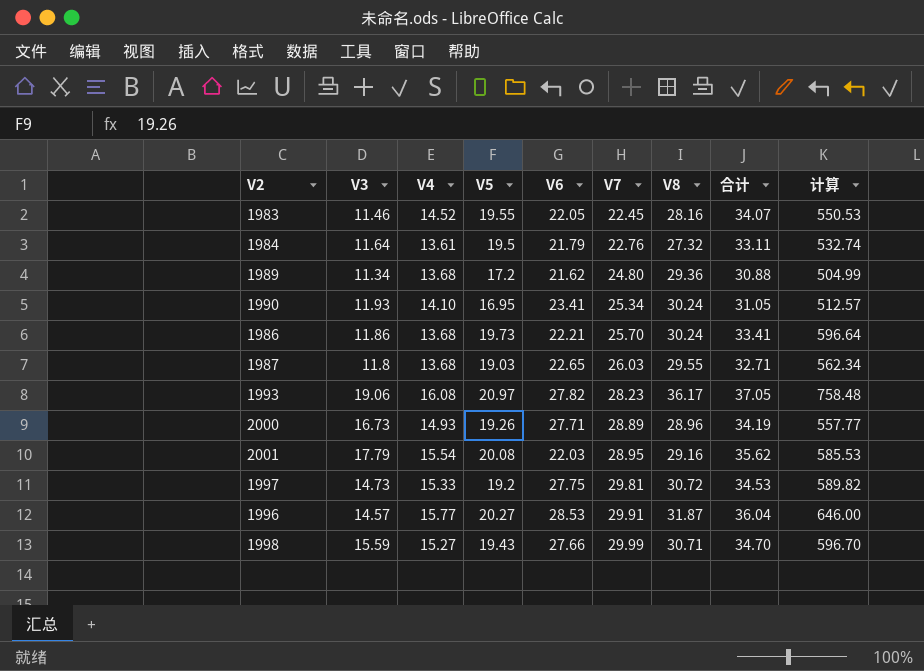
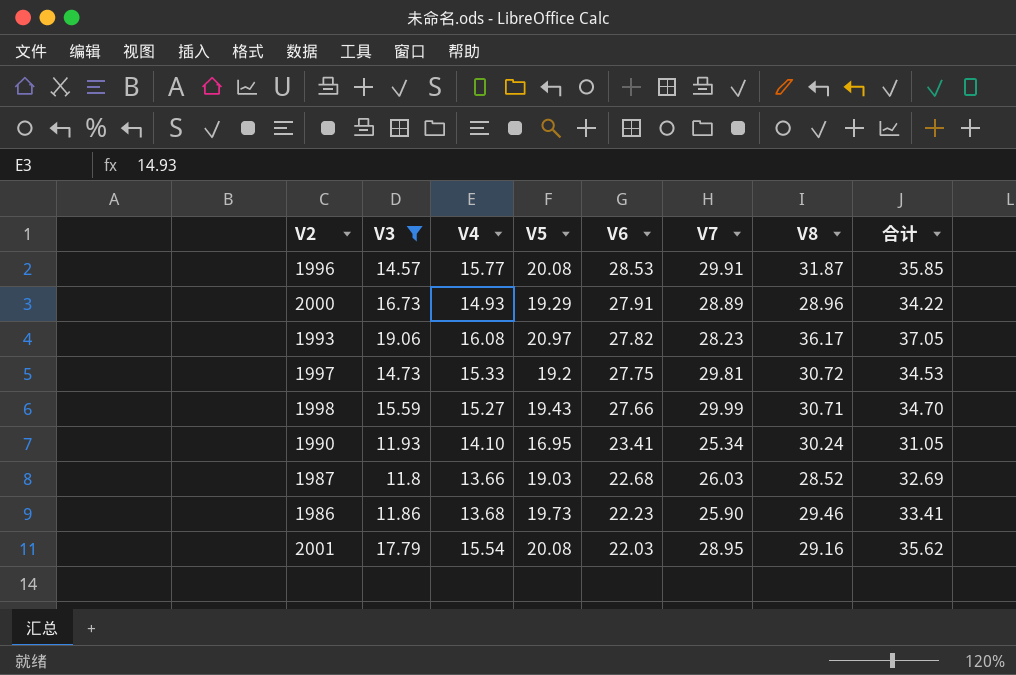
filter: none -> V3 >= 11.8
row order: V7 ascending -> V6 descending
column 计算 | formula: [V5] * [V8] -> none
1996 | V5: 20.27 -> 20.08
1996 | 合计: 36.04 -> 35.85
2000 | V5: 19.26 -> 19.29
2000 | V6: 27.71 -> 27.91
2000 | 合计: 34.19 -> 34.22
1987 | V4: 13.68 -> 13.66
1987 | V6: 22.65 -> 22.68
1987 | V8: 29.55 -> 28.52
1987 | 合计: 32.71 -> 32.69
1986 | V6: 22.21 -> 22.23
1986 | V7: 25.70 -> 25.90
1986 | V8: 30.24 -> 29.46

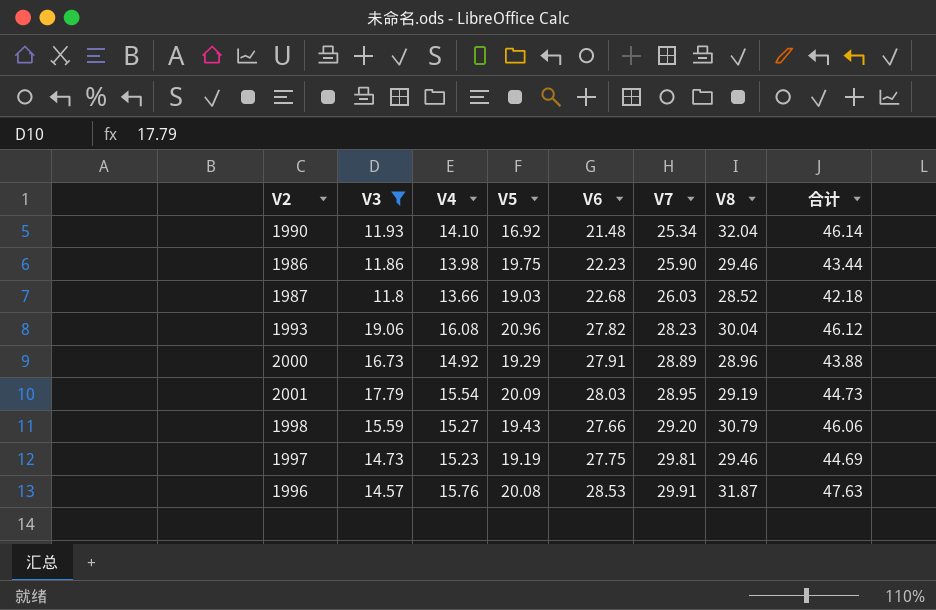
row order: V6 descending -> V7 ascending
column 合计 | formula: [V4] + [V5] -> [V4] + [V8]
1990 | V5: 16.95 -> 16.92
1990 | V6: 23.41 -> 21.48
1990 | V8: 30.24 -> 32.04
1986 | V4: 13.68 -> 13.98
1986 | V5: 19.73 -> 19.75
1993 | V5: 20.97 -> 20.96
1993 | V8: 36.17 -> 30.04
2000 | V4: 14.93 -> 14.92
2001 | V5: 20.08 -> 20.09
2001 | V6: 22.03 -> 28.03
2001 | V8: 29.16 -> 29.19
1998 | V7: 29.99 -> 29.20
1998 | V8: 30.71 -> 30.79
1997 | V4: 15.33 -> 15.23
1997 | V5: 19.2 -> 19.19
1997 | V8: 30.72 -> 29.46
1996 | V4: 15.77 -> 15.76

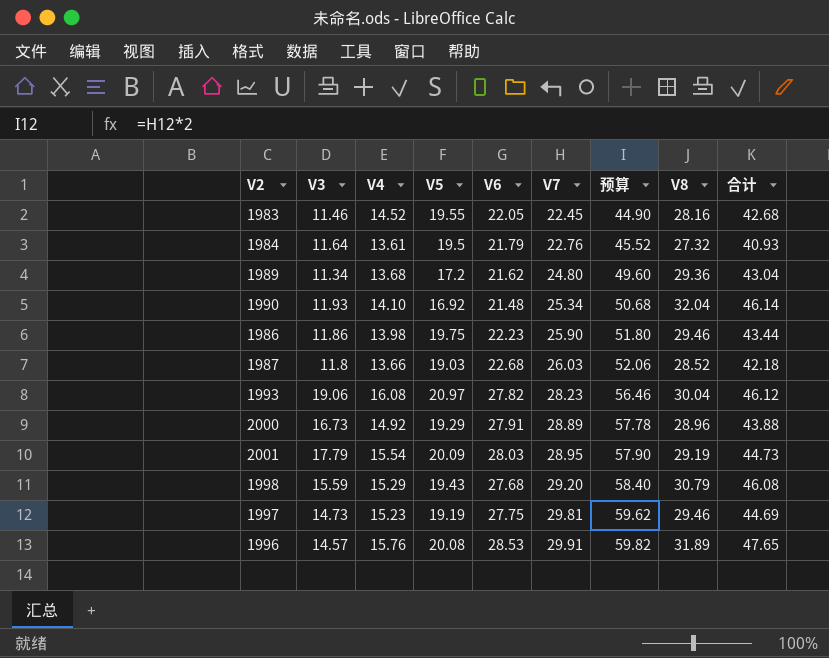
filter: V3 >= 11.8 -> none
column 预算 | formula: none -> [V7] * 2
1993 | V5: 20.96 -> 20.97
1998 | V4: 15.27 -> 15.29
1998 | V6: 27.66 -> 27.68
1998 | 合计: 46.06 -> 46.08
1996 | V8: 31.87 -> 31.89
1996 | 合计: 47.63 -> 47.65

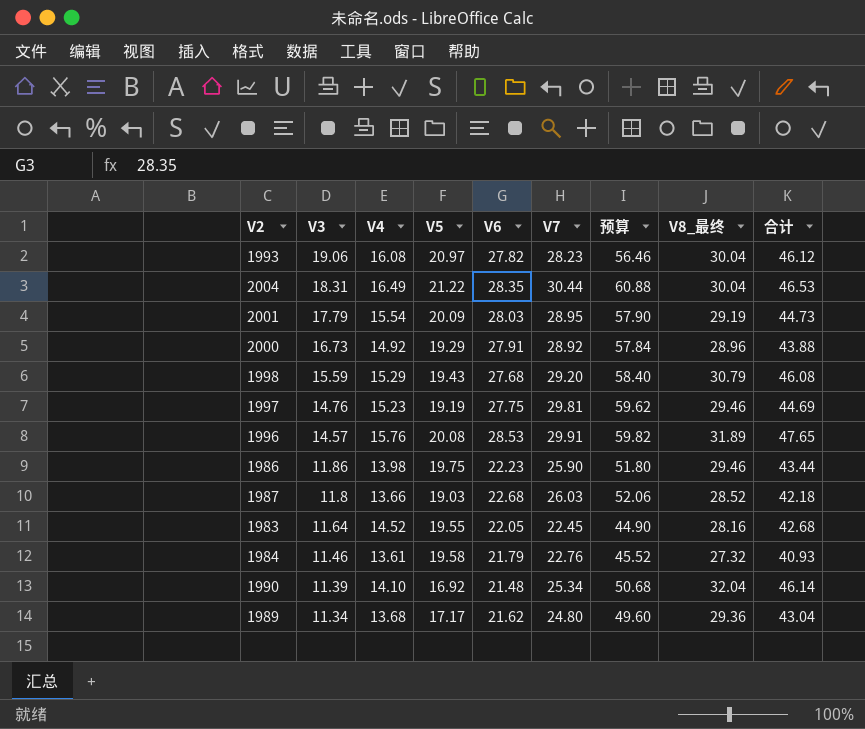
row order: V7 ascending -> V3 descending
column name: V8 -> V8_最终
row 2004: none -> 18.31 | 16.49 | 21.22 | 28.35 | 30.44 | 60.88 | 30.04 | 46.53
2000 | V7: 28.89 -> 28.92
2000 | 预算: 57.78 -> 57.84
1997 | V3: 14.73 -> 14.76
1983 | V3: 11.46 -> 11.64
1984 | V3: 11.64 -> 11.46
1984 | V5: 19.5 -> 19.58
1990 | V3: 11.93 -> 11.39
1989 | V5: 17.2 -> 17.17

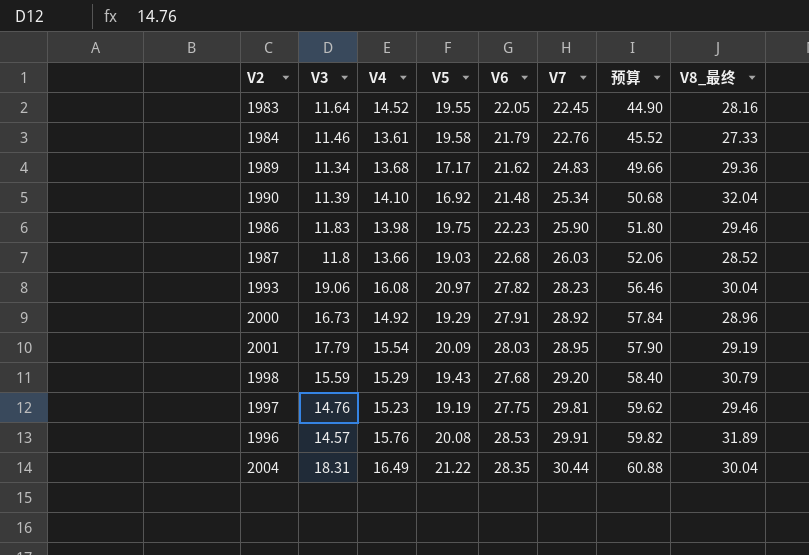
row order: V3 descending -> V7 ascending
column 合计 | formula: [V4] + [V8_最终] -> none
1984 | V8_最终: 27.32 -> 27.33
1989 | V7: 24.80 -> 24.83
1989 | 预算: 49.60 -> 49.66
1986 | V3: 11.86 -> 11.83

